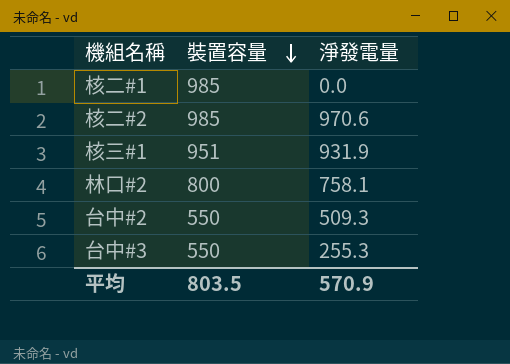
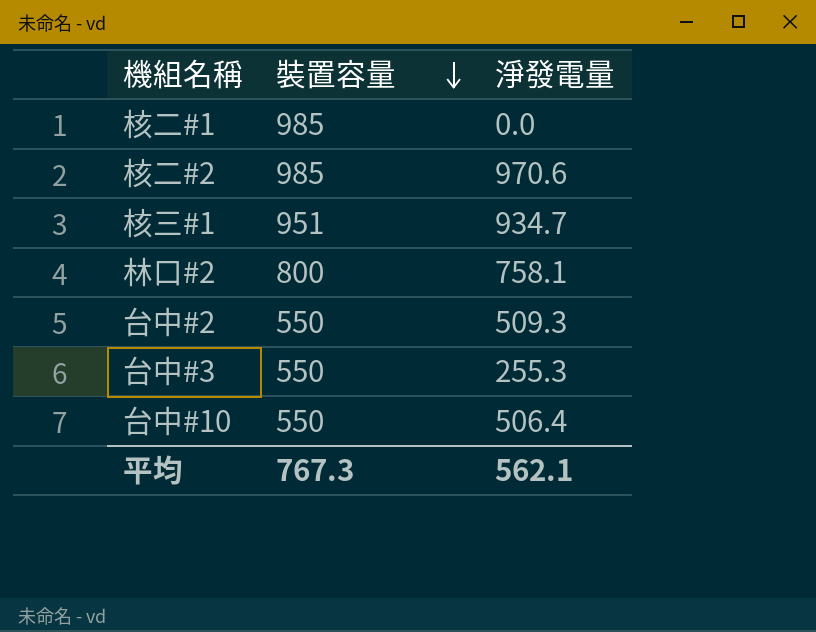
核三#1 | 淨發電量: 931.9 -> 934.7
row 台中#10: none -> 550 | 506.4
平均 | 裝置容量: 803.5 -> 767.3
平均 | 淨發電量: 570.9 -> 562.1

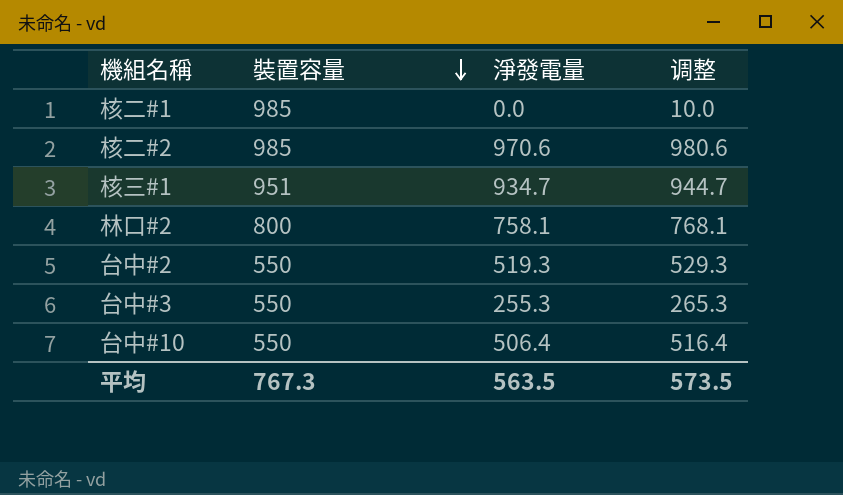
column 调整 | formula: none -> [淨發電量] + 10
台中#2 | 淨發電量: 509.3 -> 519.3
平均 | 淨發電量: 562.1 -> 563.5

